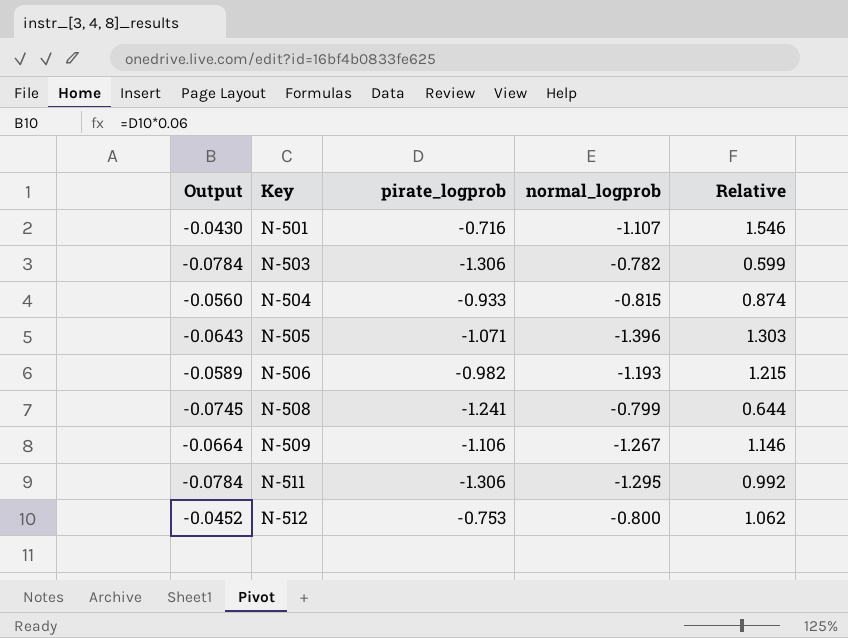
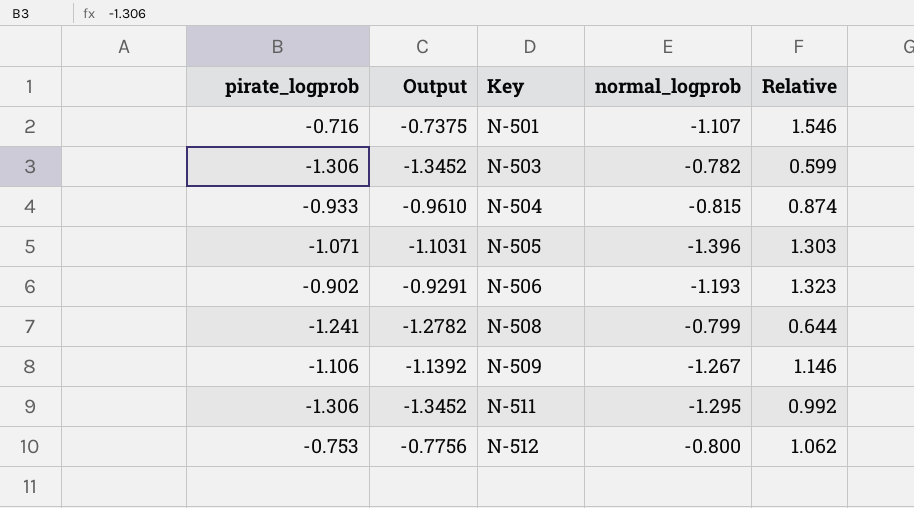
column pirate_logprob | position: 3 -> 1
column Output | formula: [pirate_logprob] * 0.06 -> [pirate_logprob] * 1.03
N-506 | pirate_logprob: -0.982 -> -0.902
N-506 | Relative: 1.215 -> 1.323

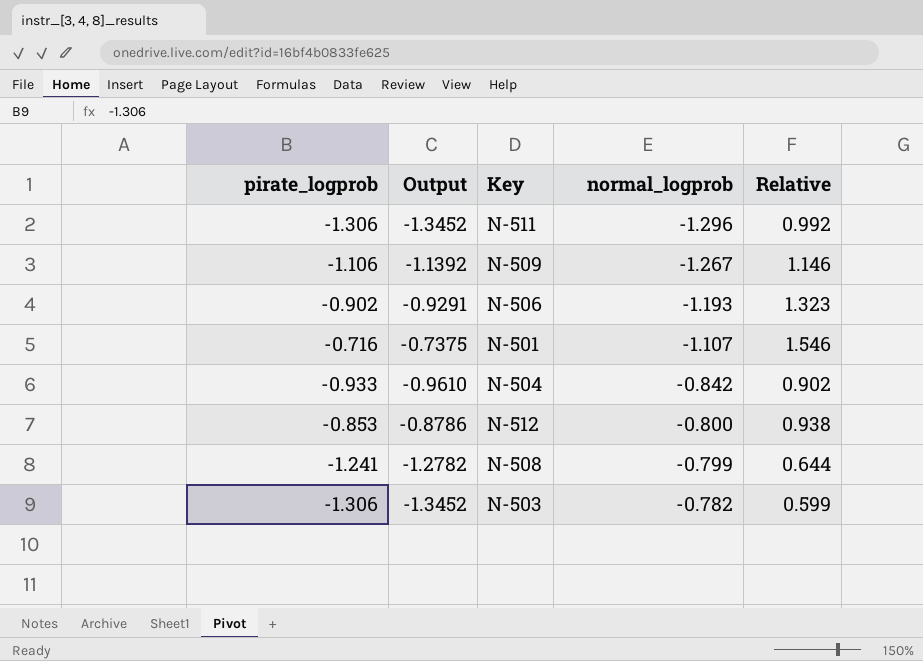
row order: Key ascending -> normal_logprob ascending
row N-505: -1.071 | -1.1031 | -1.396 | 1.303 -> none
N-511 | normal_logprob: -1.295 -> -1.296
N-504 | normal_logprob: -0.815 -> -0.842
N-504 | Relative: 0.874 -> 0.902
N-512 | pirate_logprob: -0.753 -> -0.853
N-512 | Output: -0.7756 -> -0.8786
N-512 | Relative: 1.062 -> 0.938

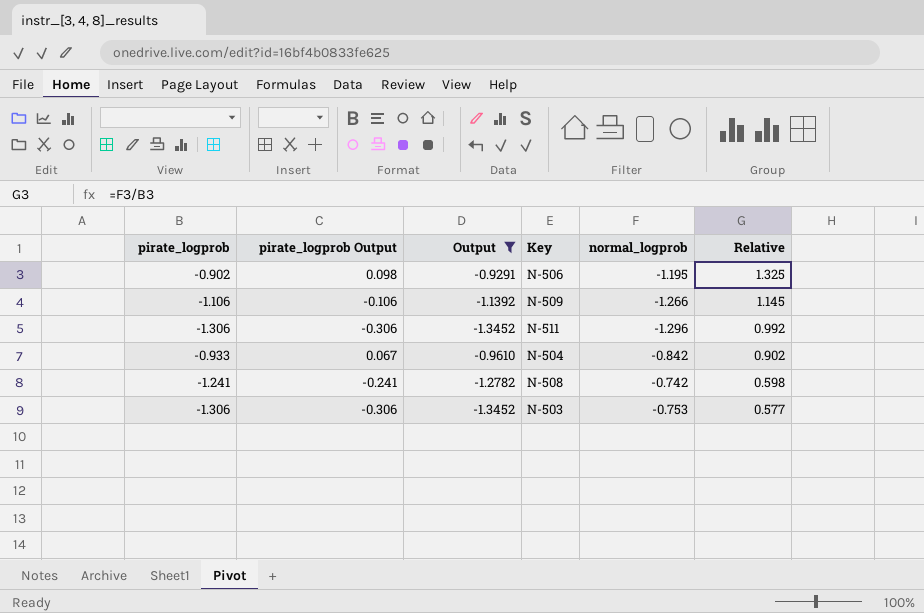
filter: none -> Output <= -0.9291
row order: normal_logprob ascending -> Relative descending
column pirate_logprob Output | formula: none -> [pirate_logprob] + 1
N-506 | normal_logprob: -1.193 -> -1.195
N-506 | Relative: 1.323 -> 1.325
N-509 | normal_logprob: -1.267 -> -1.266
N-509 | Relative: 1.146 -> 1.145
N-508 | normal_logprob: -0.799 -> -0.742
N-508 | Relative: 0.644 -> 0.598
N-503 | normal_logprob: -0.782 -> -0.753
N-503 | Relative: 0.599 -> 0.577

